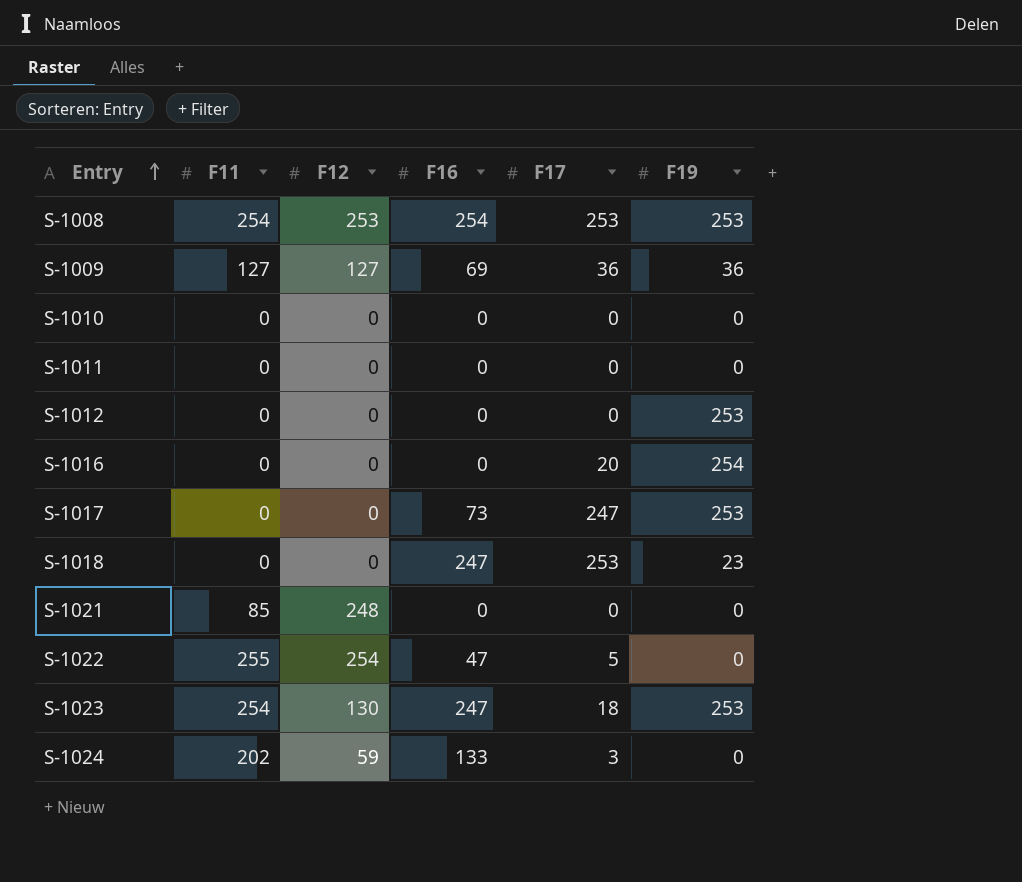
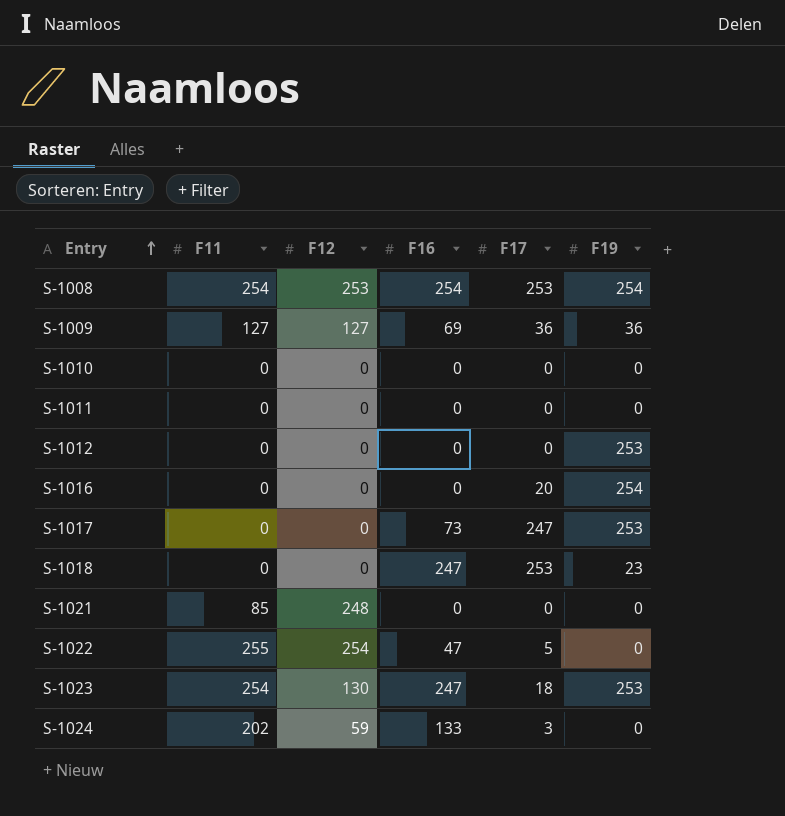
S-1008 | F19: 253 -> 254

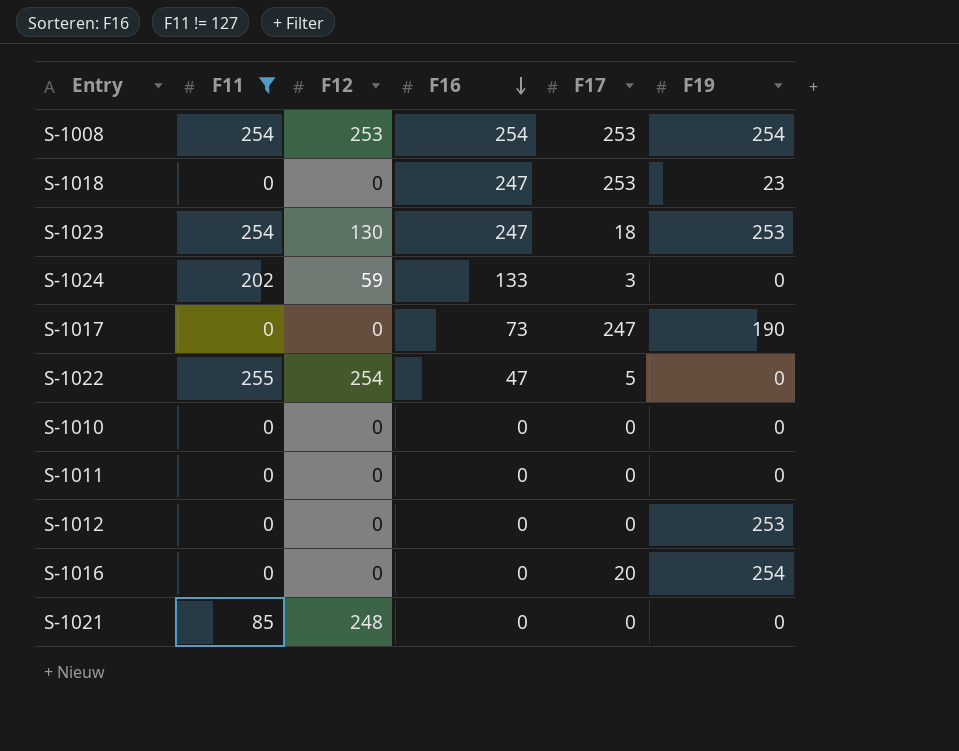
filter: none -> F11 != 127
row order: Entry ascending -> F16 descending
S-1017 | F19: 253 -> 190

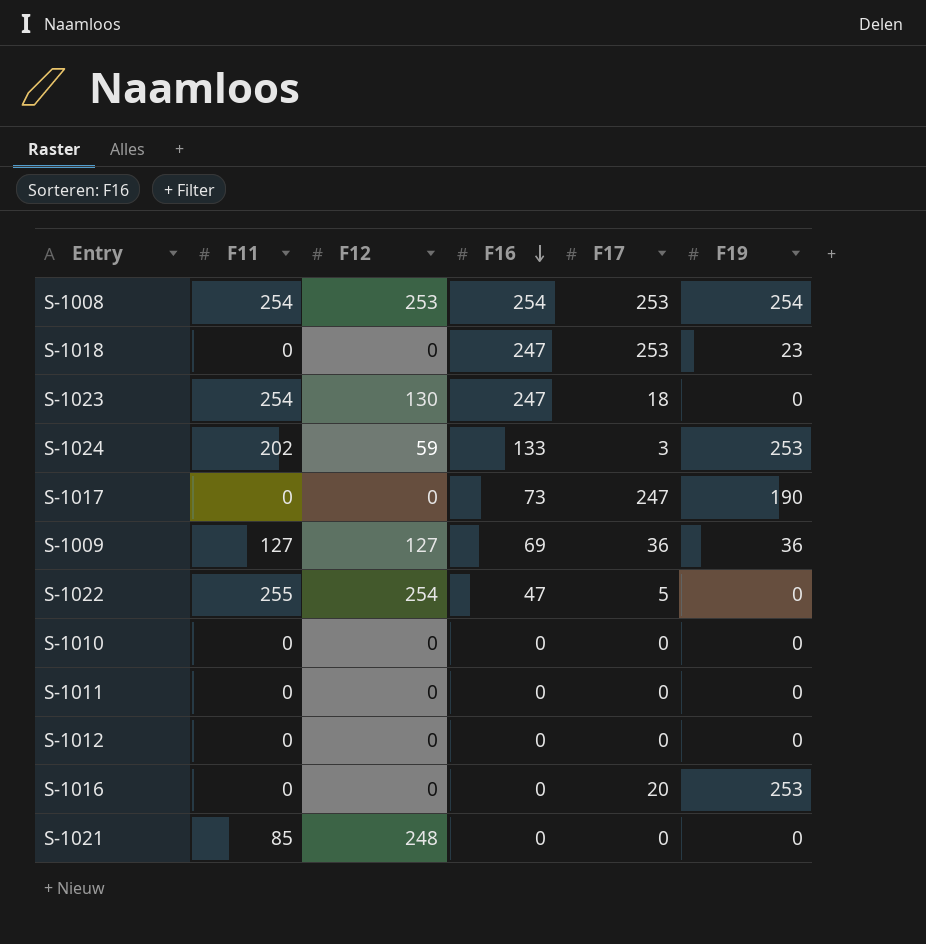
filter: F11 != 127 -> none
S-1023 | F19: 253 -> 0
S-1024 | F19: 0 -> 253
S-1012 | F19: 253 -> 0
S-1016 | F19: 254 -> 253

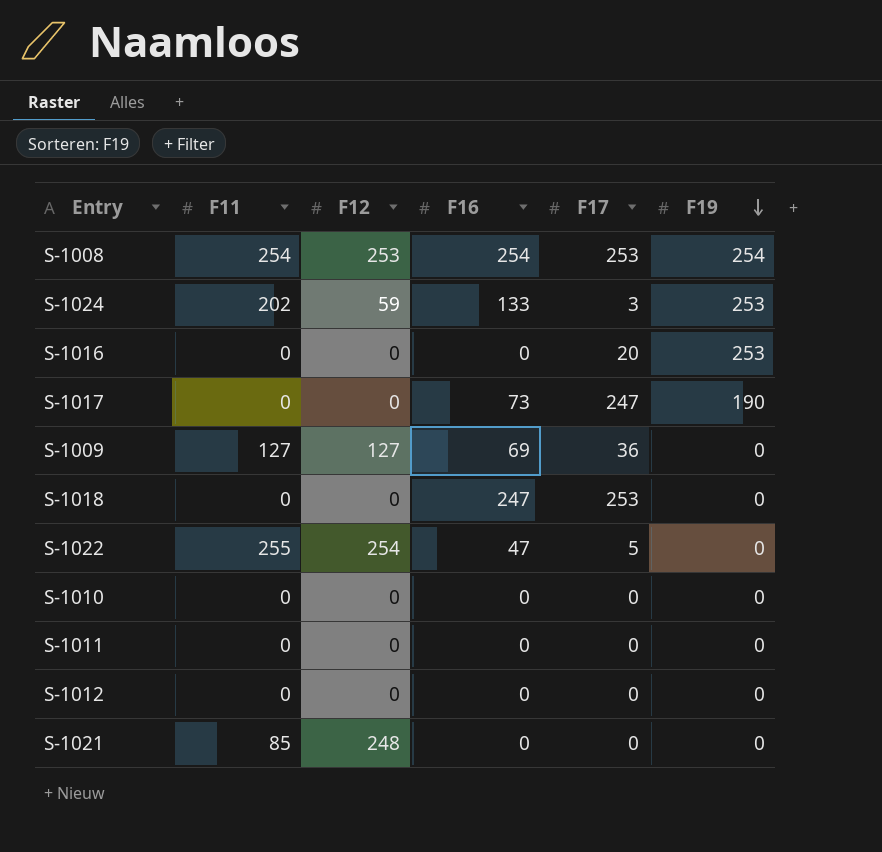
row order: F16 descending -> F19 descending
row S-1023: 254 | 130 | 247 | 18 | 0 -> none
S-1009 | F19: 36 -> 0
S-1018 | F19: 23 -> 0

